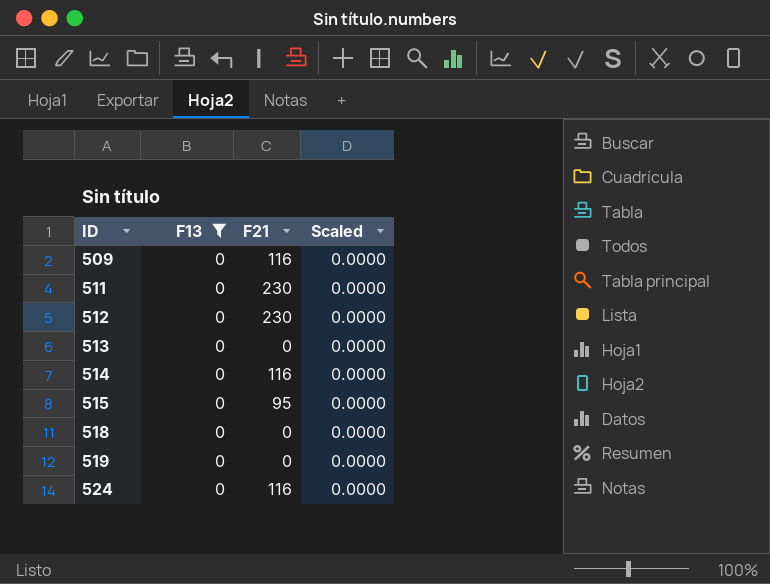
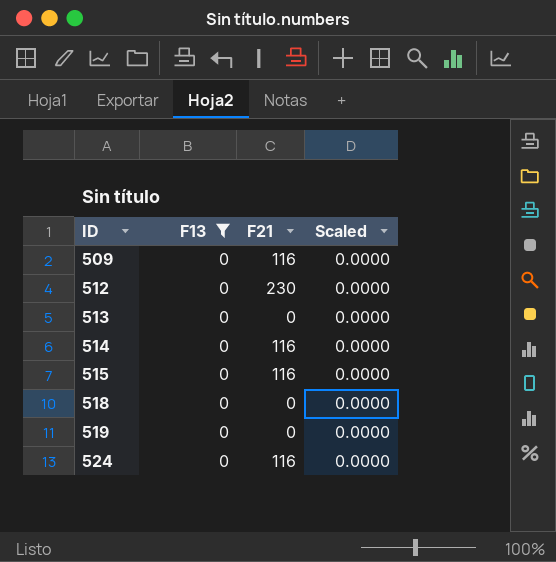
row 511: 0 | 230 | 0.0000 -> none
515 | F21: 95 -> 116

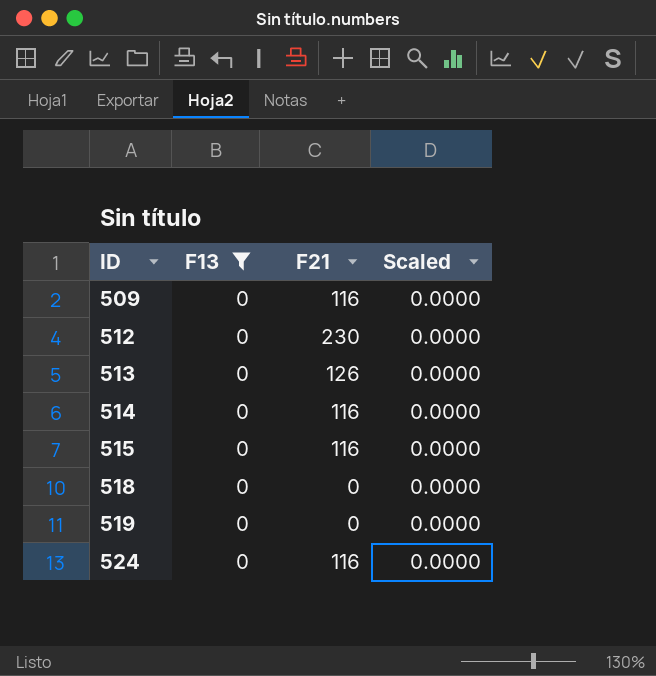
513 | F21: 0 -> 126

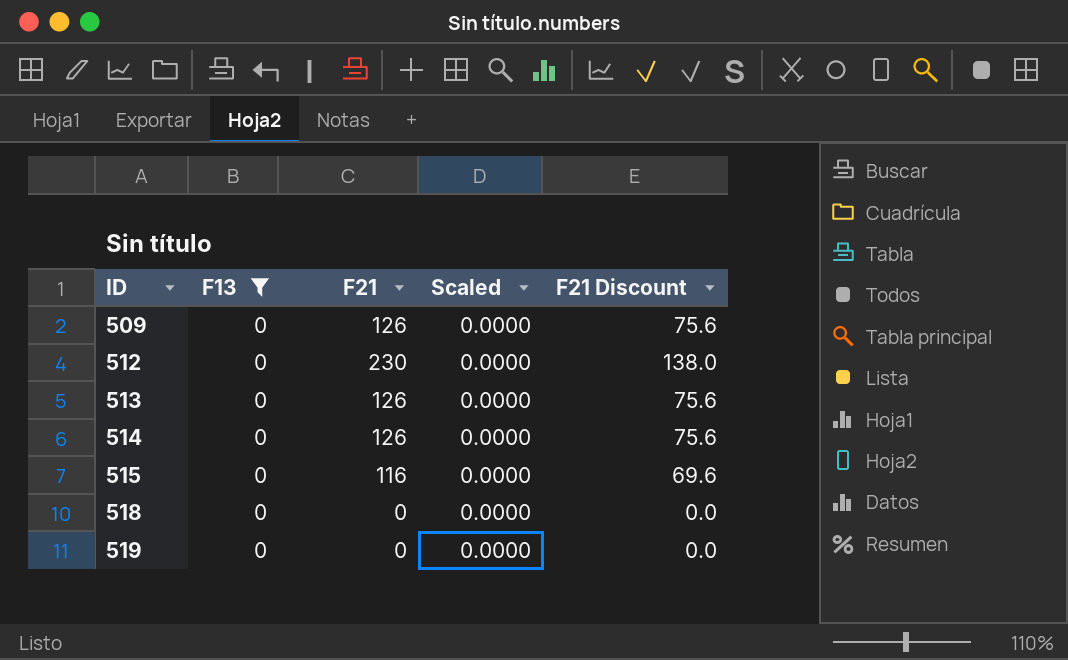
column F21 Discount | formula: none -> [F21] * 0.6
row 524: 0 | 116 | 0.0000 -> none
509 | F21: 116 -> 126
514 | F21: 116 -> 126

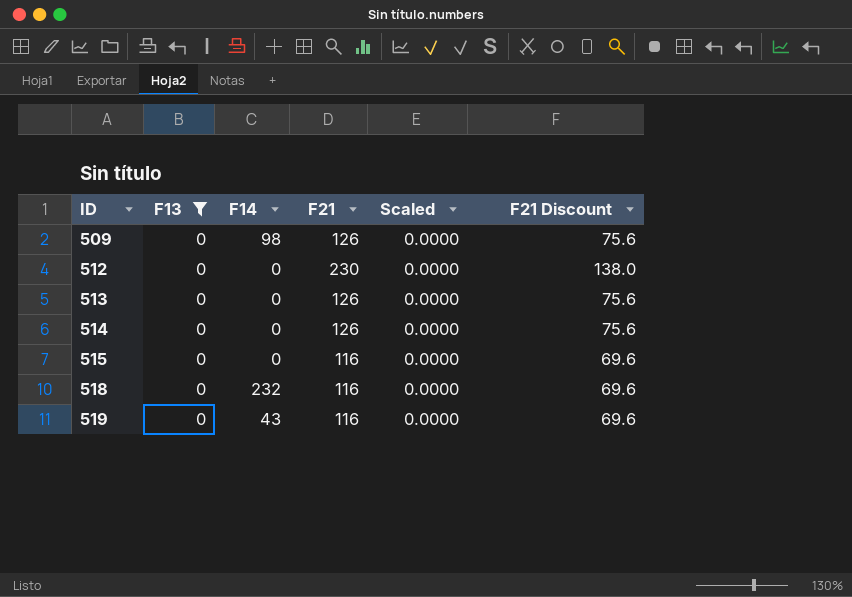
column F14 | position: none -> 3
518 | F21: 0 -> 116
518 | F21 Discount: 0.0 -> 69.6
519 | F21: 0 -> 116
519 | F21 Discount: 0.0 -> 69.6

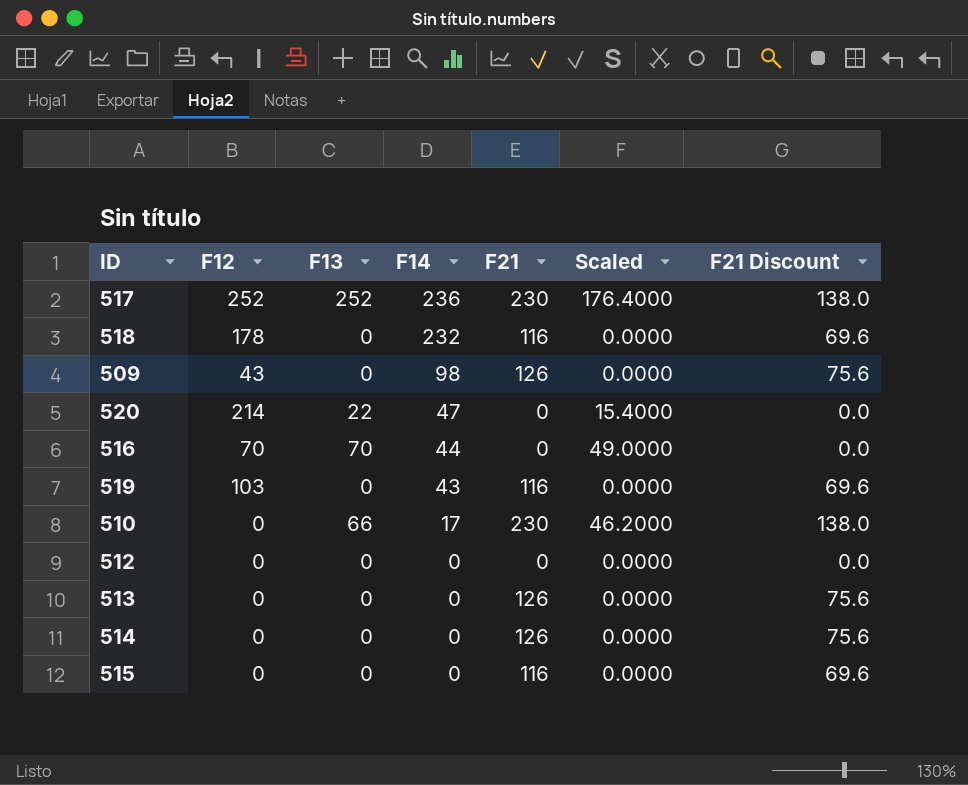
filter: F13 = 0 -> none
row order: ID ascending -> F14 descending
column F12 | position: none -> 2
512 | F21: 230 -> 0
512 | F21 Discount: 138.0 -> 0.0

